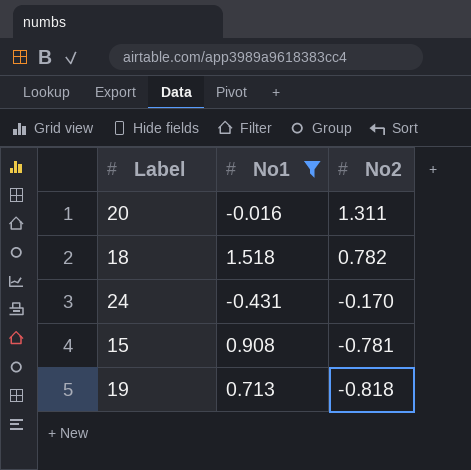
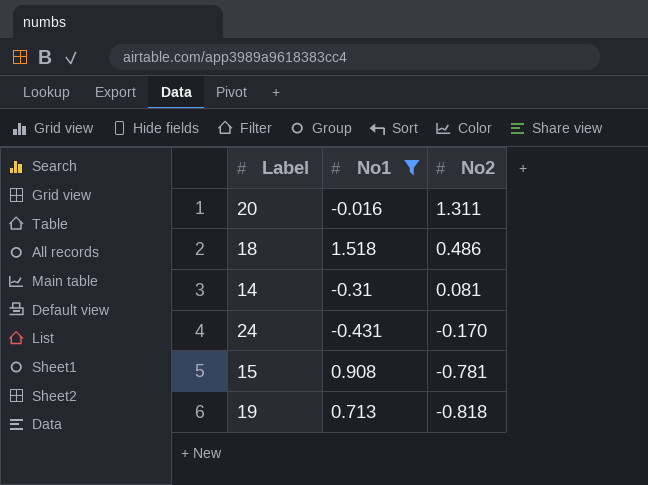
18 | No2: 0.782 -> 0.486
row 14: none -> -0.31 | 0.081

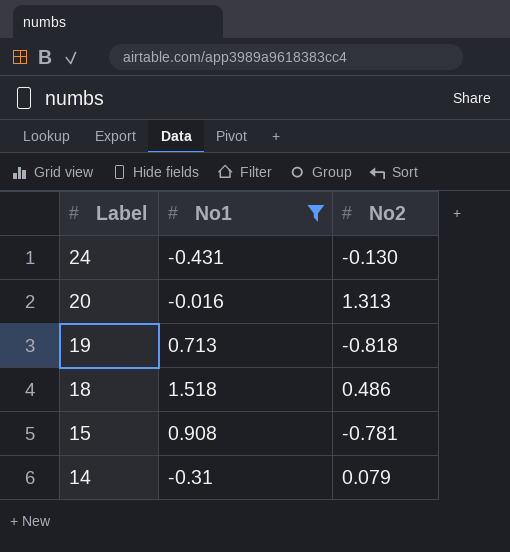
row order: No2 descending -> Label descending
24 | No2: -0.170 -> -0.130
20 | No2: 1.311 -> 1.313
14 | No2: 0.081 -> 0.079

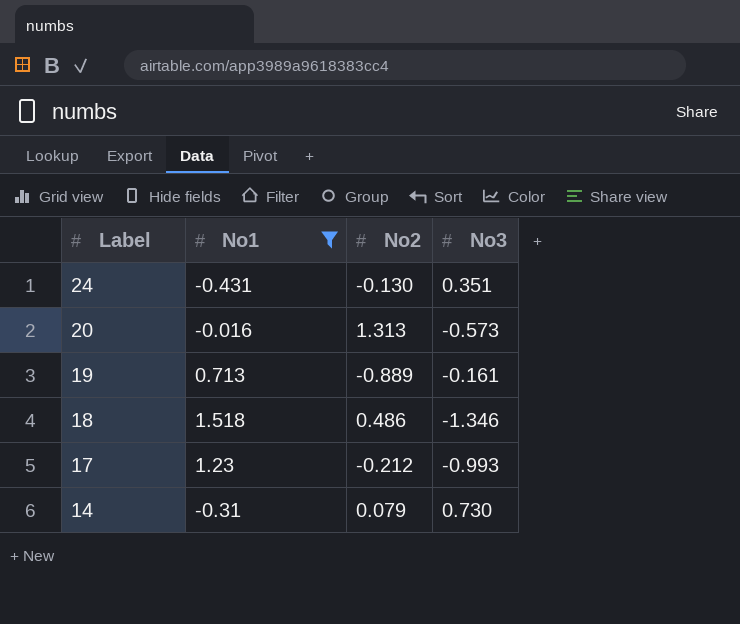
column No3 | position: none -> 4
row 15: 0.908 | -0.781 -> none
19 | No2: -0.818 -> -0.889
row 17: none -> 1.23 | -0.212 | -0.993

